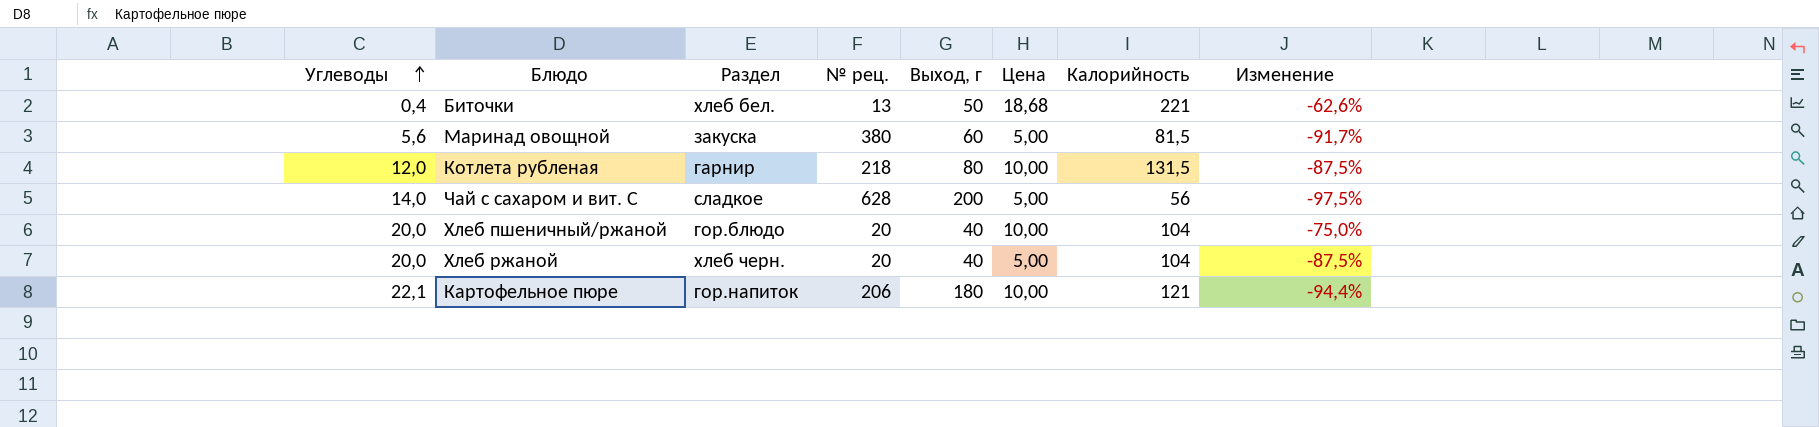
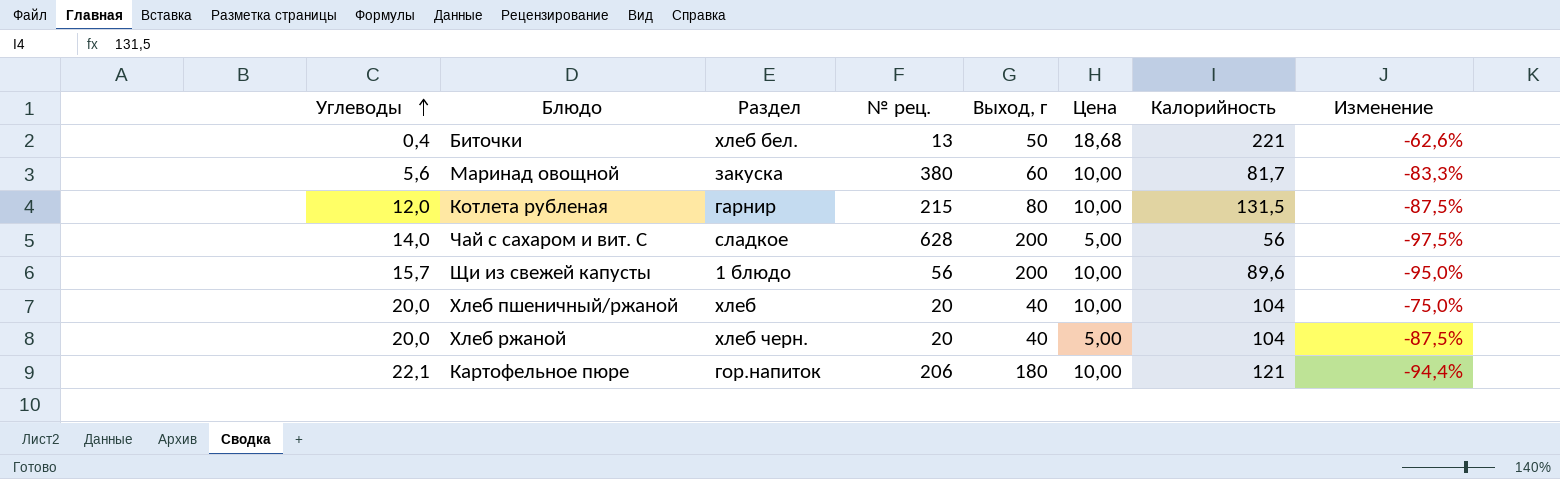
Маринад овощной | Цена: 5,00 -> 10,00
Маринад овощной | Калорийность: 81,5 -> 81,7
Маринад овощной | Изменение: -91,7% -> -83,3%
Котлета рубленая | № рец.: 218 -> 215
row Щи из свежей капусты: none -> 15,7 | 1 блюдо | 56 | 200 | 10,00 | 89,6 | -95,0%
Хлеб пшеничный/ржаной | Раздел: гор.блюдо -> хлеб

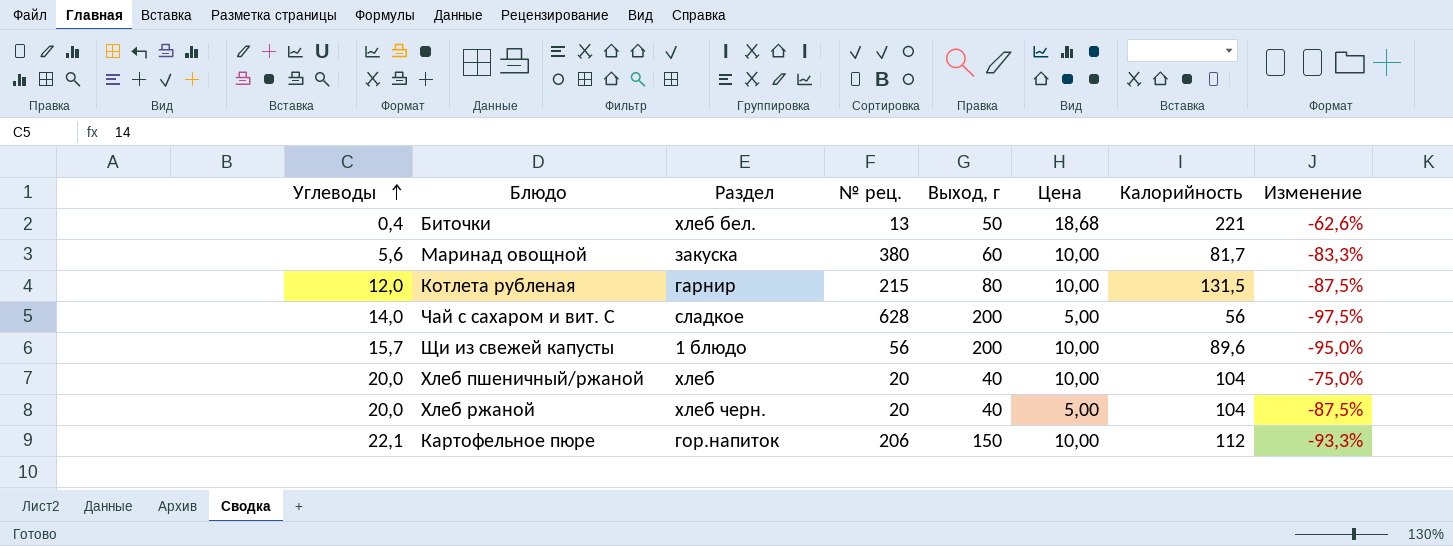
Картофельное пюре | Выход, г: 180 -> 150
Картофельное пюре | Калорийность: 121 -> 112
Картофельное пюре | Изменение: -94,4% -> -93,3%

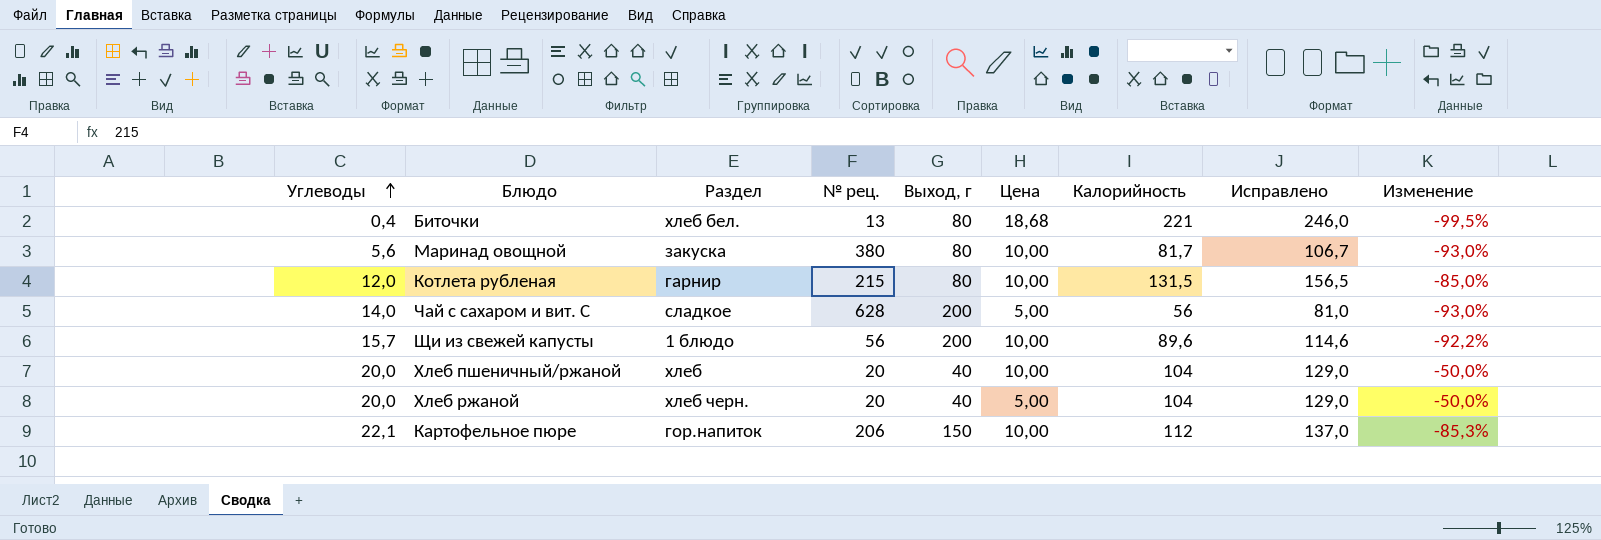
column Исправлено | formula: none -> [Калорийность] + 25
column Изменение | formula: ([Цена] - [Выход, г]) / [Выход, г] -> ([Углеводы] - [Выход, г]) / [Выход, г]
Биточки | Выход, г: 50 -> 80
Маринад овощной | Выход, г: 60 -> 80

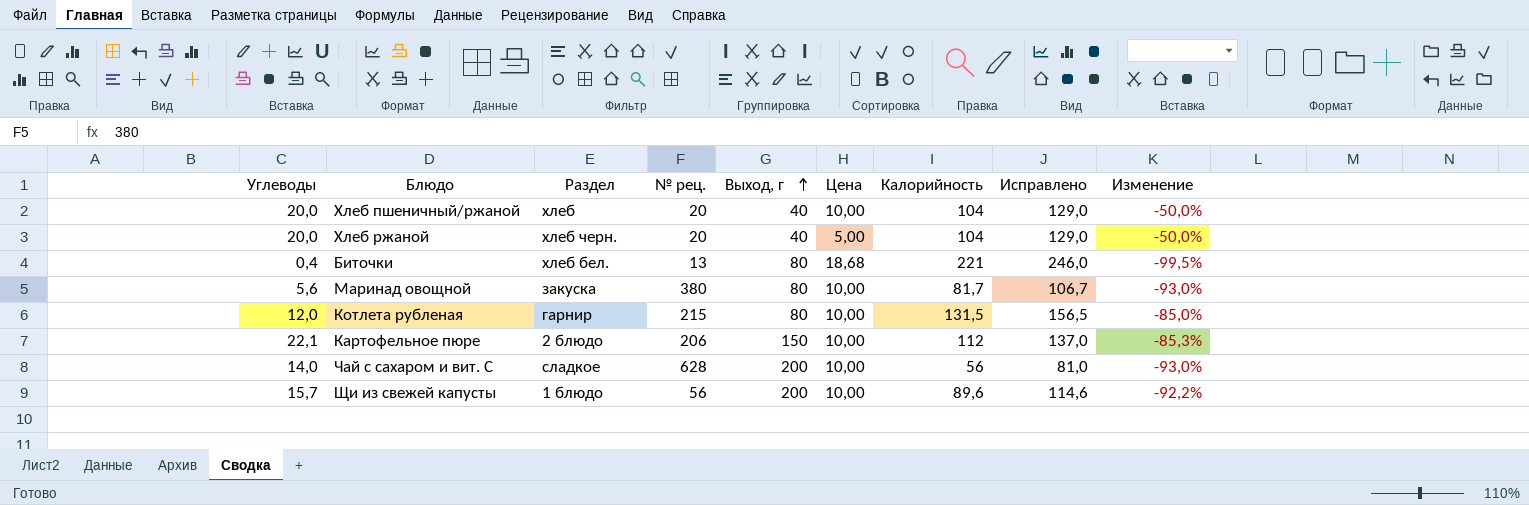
row order: Углеводы ascending -> Выход, г ascending
Картофельное пюре | Раздел: гор.напиток -> 2 блюдо
Чай с сахаром и вит. С | Цена: 5,00 -> 10,00

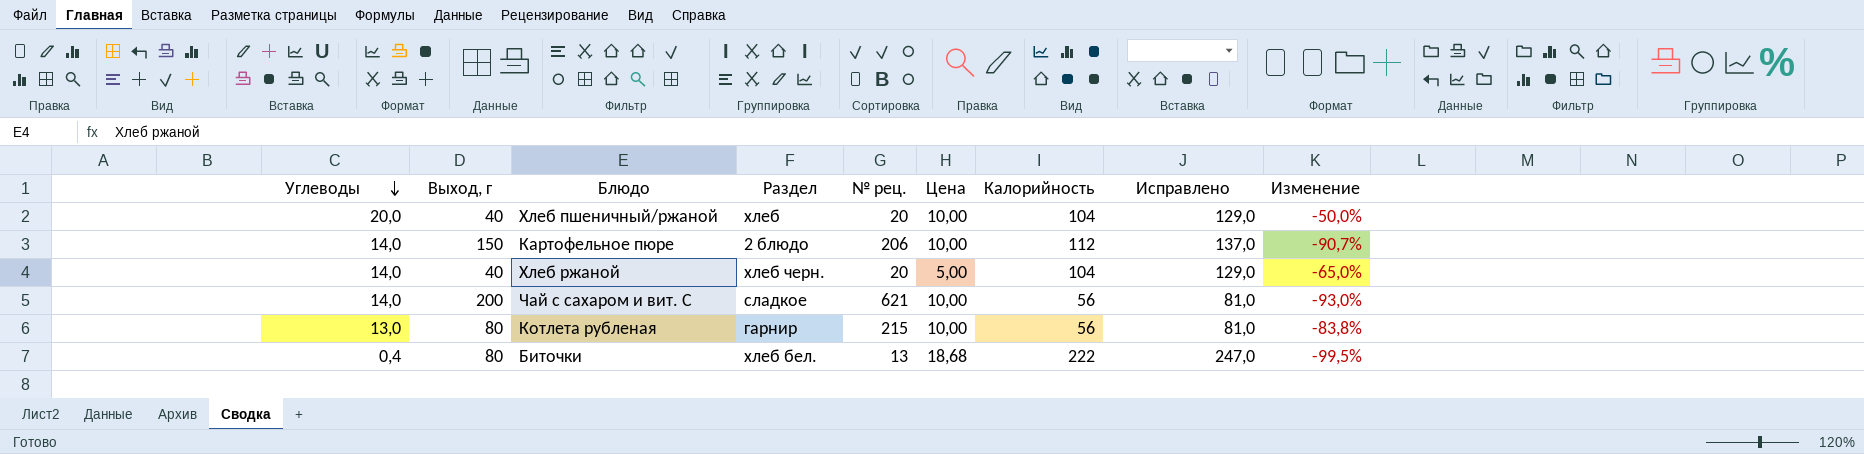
row order: Выход, г ascending -> Углеводы descending
column Выход, г | position: 5 -> 2
row Маринад овощной: 5,6 | закуска | 380 | 80 | 10,00 | 81,7 | 106,7 | -93,0% -> none
row Щи из свежей капусты: 15,7 | 1 блюдо | 56 | 200 | 10,00 | 89,6 | 114,6 | -92,2% -> none
Картофельное пюре | Углеводы: 22,1 -> 14,0
Картофельное пюре | Изменение: -85,3% -> -90,7%
Хлеб ржаной | Углеводы: 20,0 -> 14,0
Хлеб ржаной | Изменение: -50,0% -> -65,0%
Чай с сахаром и вит. С | № рец.: 628 -> 621
Котлета рубленая | Углеводы: 12,0 -> 13,0
Котлета рубленая | Калорийность: 131,5 -> 56
Котлета рубленая | Исправлено: 156,5 -> 81,0
Котлета рубленая | Изменение: -85,0% -> -83,8%
Биточки | Калорийность: 221 -> 222
Биточки | Исправлено: 246,0 -> 247,0

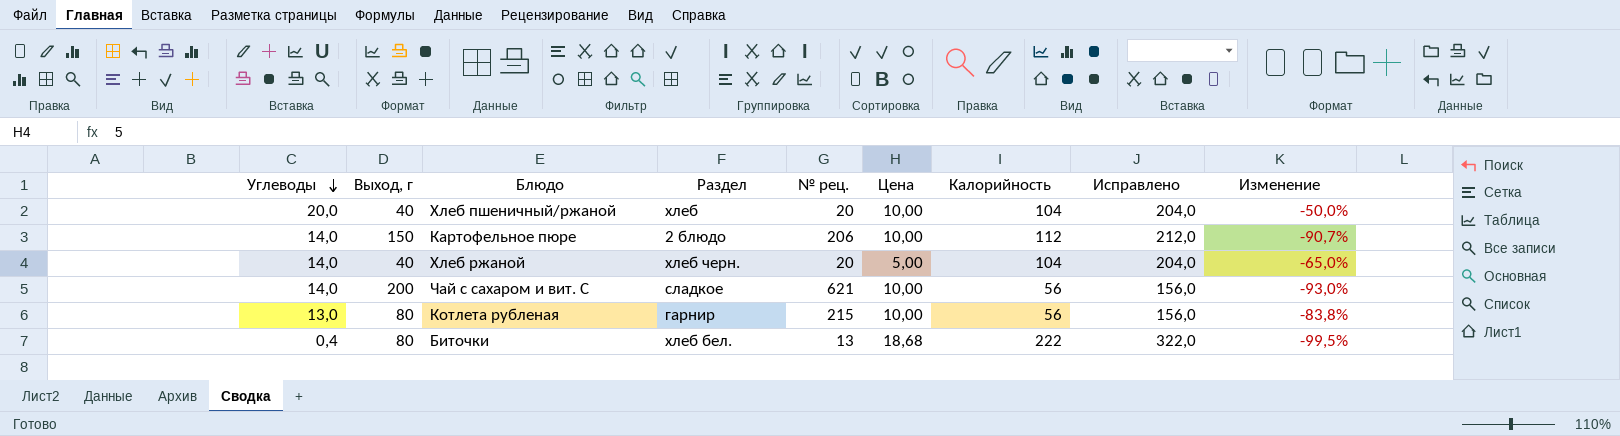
column Исправлено | formula: [Калорийность] + 25 -> [Калорийность] + 100

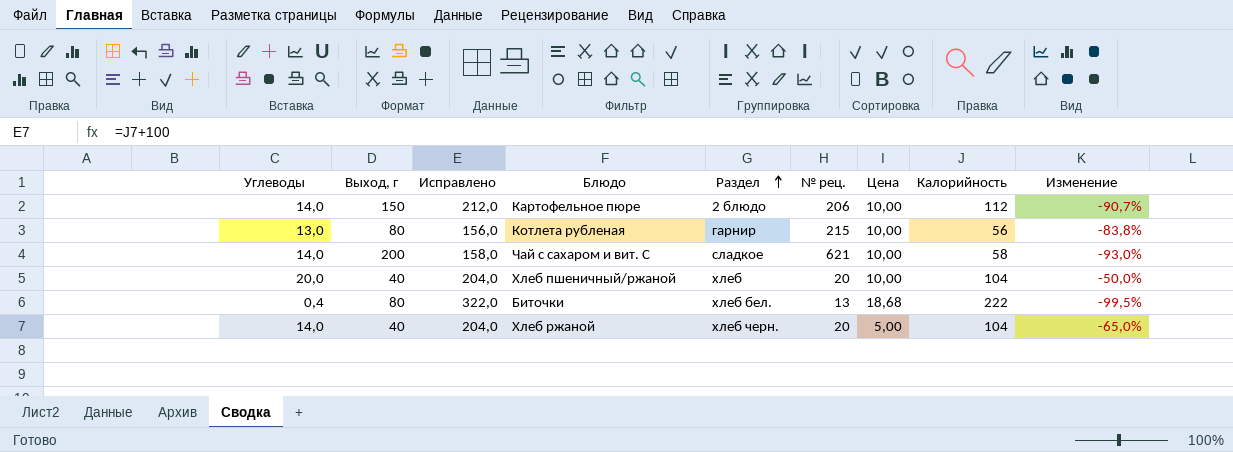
row order: Углеводы descending -> Раздел ascending
column Исправлено | position: 8 -> 3
Чай с сахаром и вит. С | Исправлено: 156,0 -> 158,0
Чай с сахаром и вит. С | Калорийность: 56 -> 58

